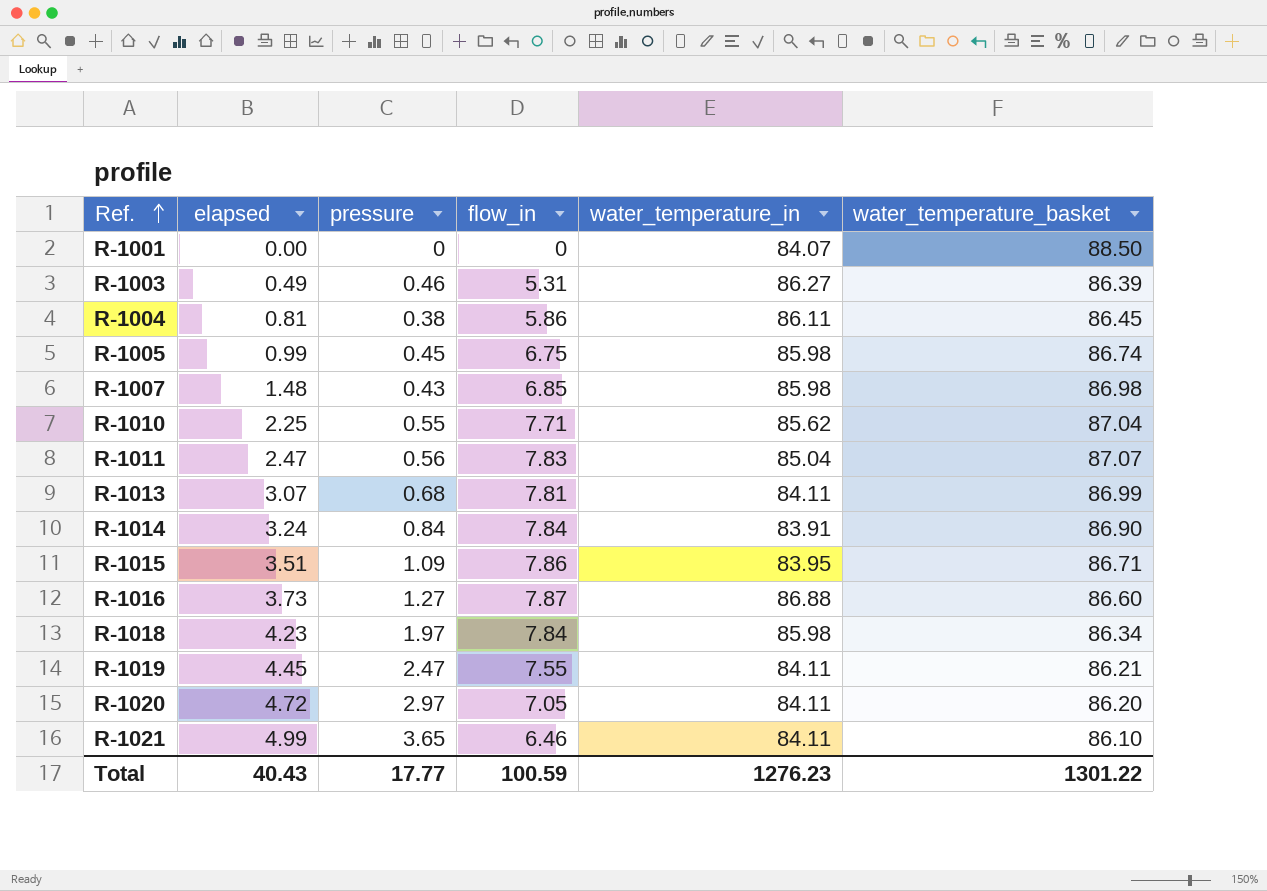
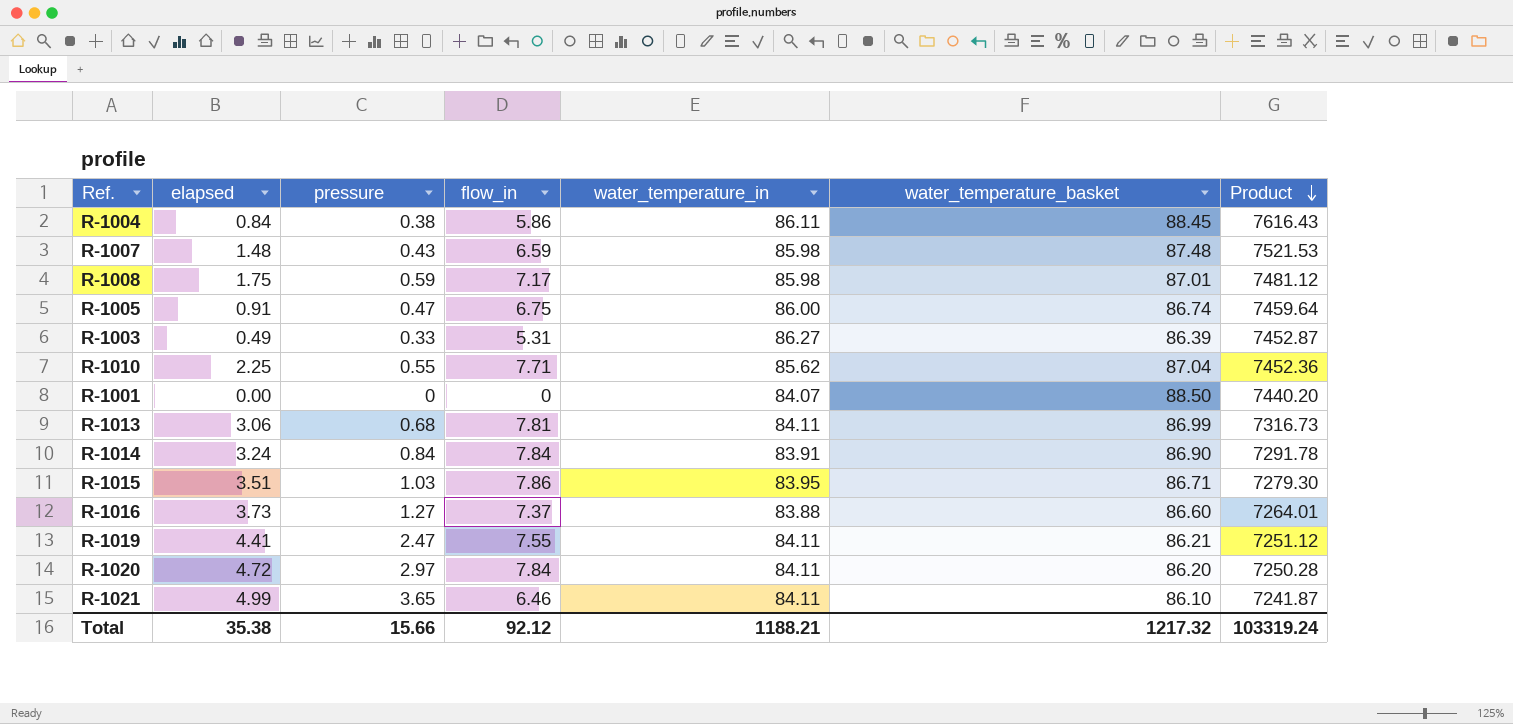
row order: Ref. ascending -> Product descending
column Product | formula: none -> [water_temperature_in] * [water_temperature_basket]
row R-1011: 2.47 | 0.56 | 7.83 | 85.04 | 87.07 -> none
row R-1018: 4.23 | 1.97 | 7.84 | 85.98 | 86.34 -> none
R-1004 | elapsed: 0.81 -> 0.84
R-1004 | water_temperature_basket: 86.45 -> 88.45
R-1007 | flow_in: 6.85 -> 6.59
R-1007 | water_temperature_basket: 86.98 -> 87.48
row R-1008: none -> 1.75 | 0.59 | 7.17 | 85.98 | 87.01 | 7481.12
R-1005 | elapsed: 0.99 -> 0.91
R-1005 | pressure: 0.45 -> 0.47
R-1005 | water_temperature_in: 85.98 -> 86.00
R-1003 | pressure: 0.46 -> 0.33
R-1013 | elapsed: 3.07 -> 3.06
R-1015 | pressure: 1.09 -> 1.03
R-1016 | flow_in: 7.87 -> 7.37
R-1016 | water_temperature_in: 86.88 -> 83.88
R-1019 | elapsed: 4.45 -> 4.41
R-1020 | flow_in: 7.05 -> 7.84
Total | elapsed: 40.43 -> 35.38
Total | pressure: 17.77 -> 15.66
Total | flow_in: 100.59 -> 92.12
Total | water_temperature_in: 1276.23 -> 1188.21
Total | water_temperature_basket: 1301.22 -> 1217.32

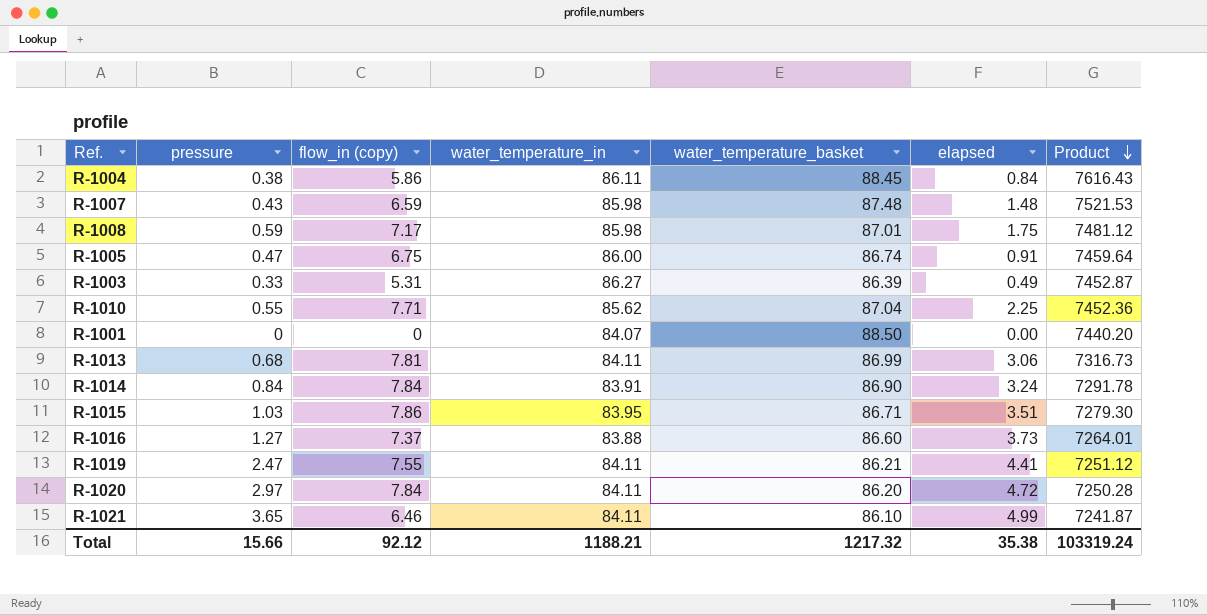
column name: flow_in -> flow_in (copy)
column elapsed | position: 2 -> 6

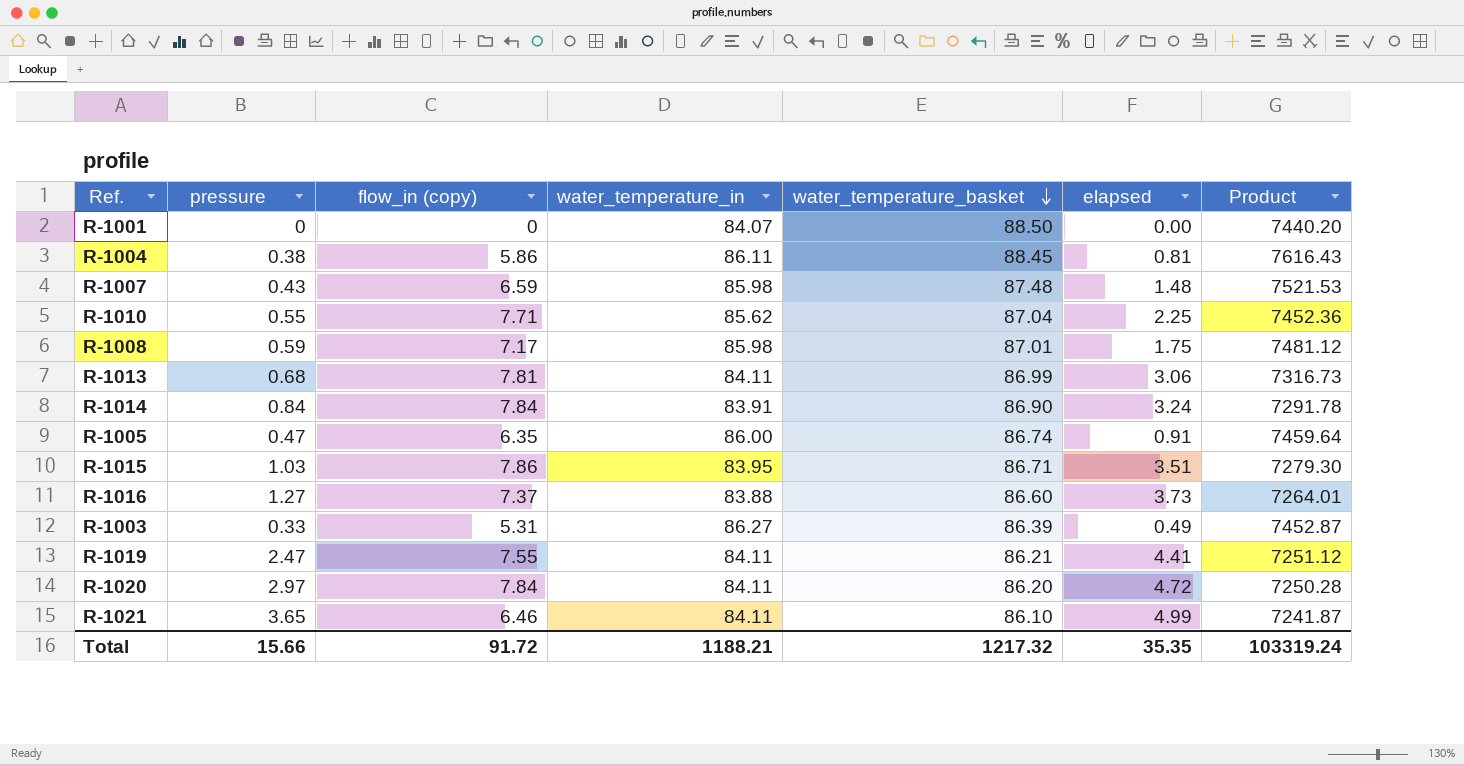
row order: Product descending -> water_temperature_basket descending
R-1004 | elapsed: 0.84 -> 0.81
R-1005 | flow_in (copy): 6.75 -> 6.35
Total | flow_in (copy): 92.12 -> 91.72
Total | elapsed: 35.38 -> 35.35

